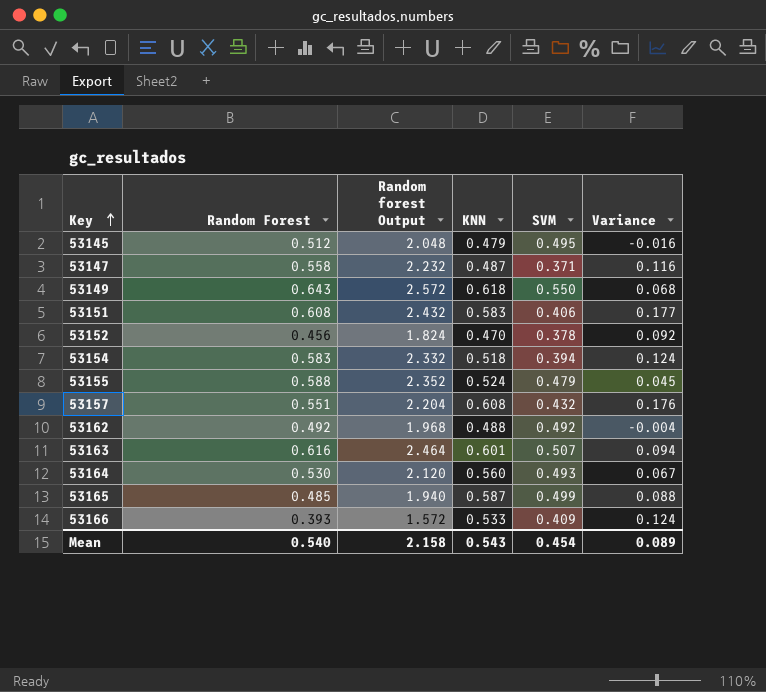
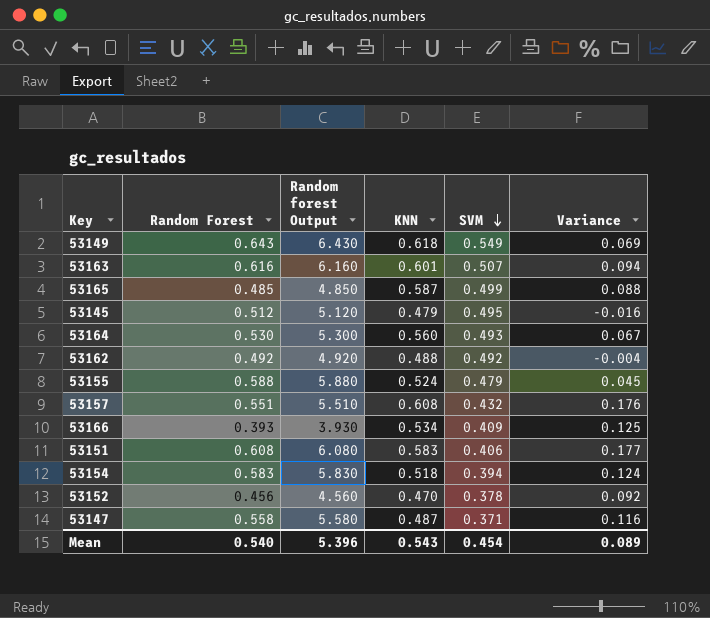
row order: Key ascending -> SVM descending
column Random forest Output | formula: [Random Forest] * 4 -> [Random Forest] * 10
53149 | SVM: 0.550 -> 0.549
53149 | Variance: 0.068 -> 0.069
53166 | KNN: 0.533 -> 0.534
53166 | Variance: 0.124 -> 0.125
Mean | Random forest Output: 2.158 -> 5.396

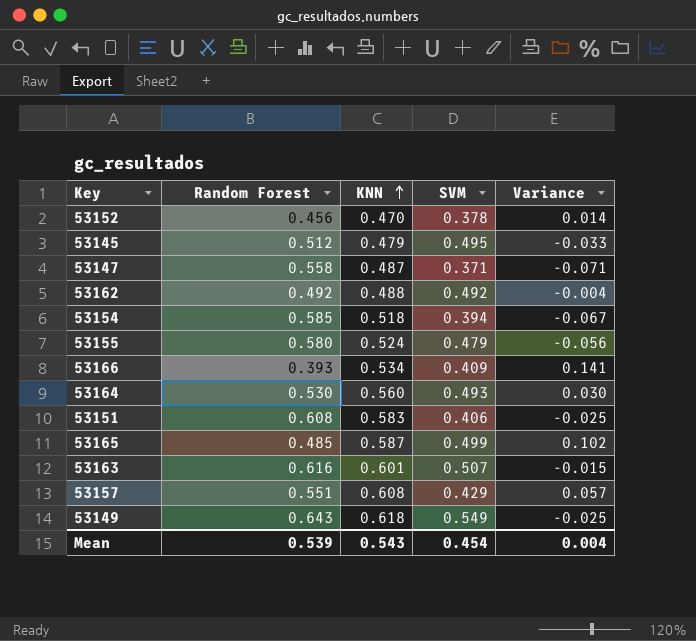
row order: SVM descending -> KNN ascending
column Random forest Output | formula: [Random Forest] * 10 -> none
column Variance | formula: [KNN] - [SVM] -> [KNN] - [Random Forest]
53154 | Random Forest: 0.583 -> 0.585
53155 | Random Forest: 0.588 -> 0.580
53157 | SVM: 0.432 -> 0.429
Mean | Random Forest: 0.540 -> 0.539
Mean | Variance: 0.089 -> 0.004

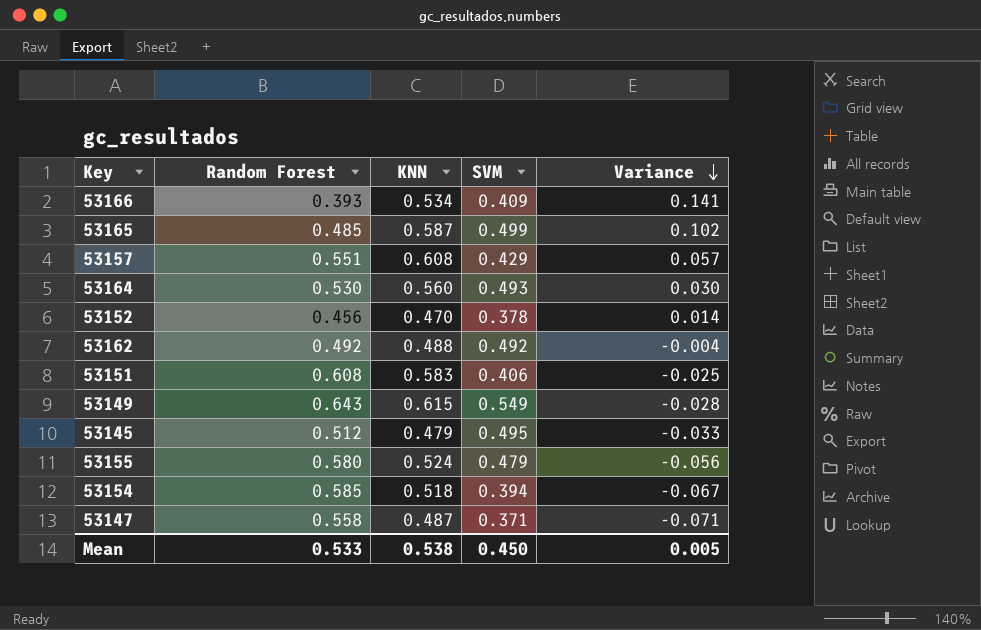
row order: KNN ascending -> Variance descending
row 53163: 0.616 | 0.601 | 0.507 | -0.015 -> none
53149 | KNN: 0.618 -> 0.615
53149 | Variance: -0.025 -> -0.028
Mean | Random Forest: 0.539 -> 0.533
Mean | KNN: 0.543 -> 0.538
Mean | SVM: 0.454 -> 0.450
Mean | Variance: 0.004 -> 0.005

